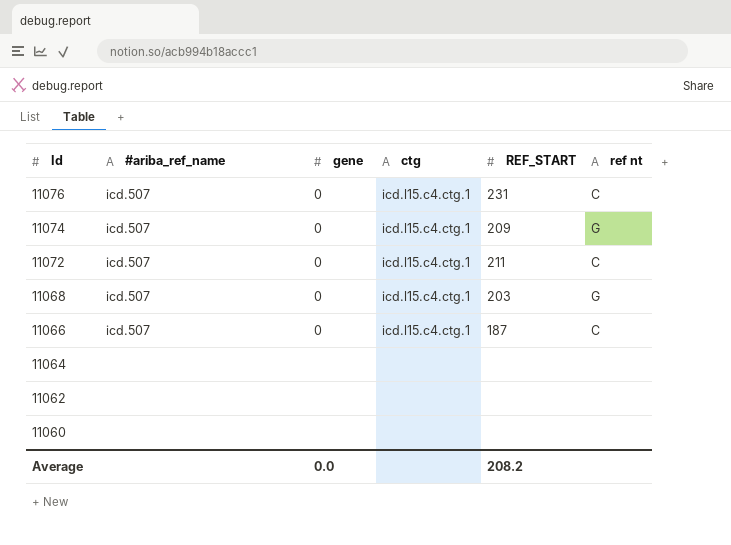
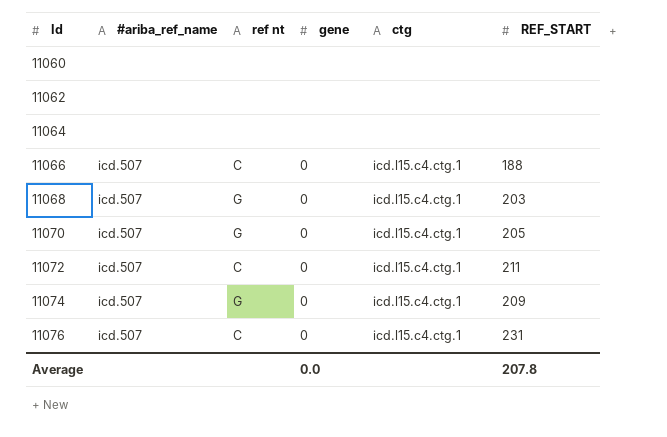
row order: Id descending -> Id ascending
column ref nt | position: 6 -> 3
11066 | REF_START: 187 -> 188
row 11070: none -> icd.507 | G | 0 | icd.l15.c4.ctg.1 | 205
Average | REF_START: 208.2 -> 207.8

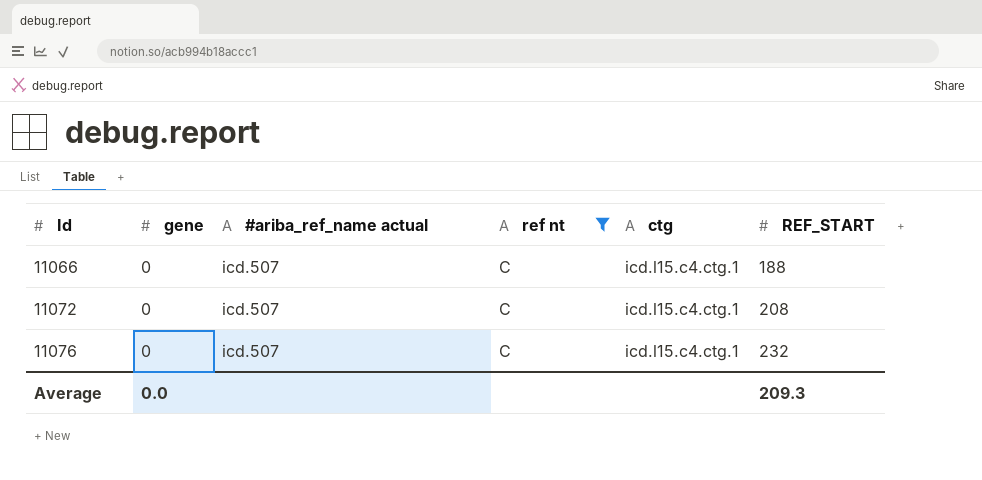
filter: none -> ref nt = C
column gene | position: 4 -> 2
column name: #ariba_ref_name -> #ariba_ref_name actual
11072 | REF_START: 211 -> 208
11076 | REF_START: 231 -> 232
Average | REF_START: 207.8 -> 209.3

